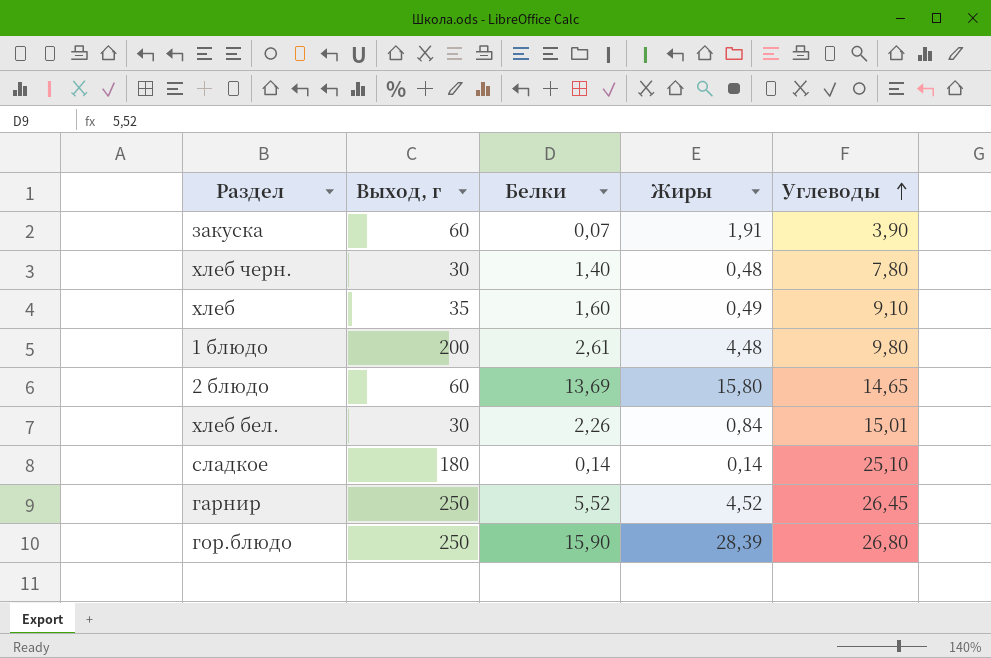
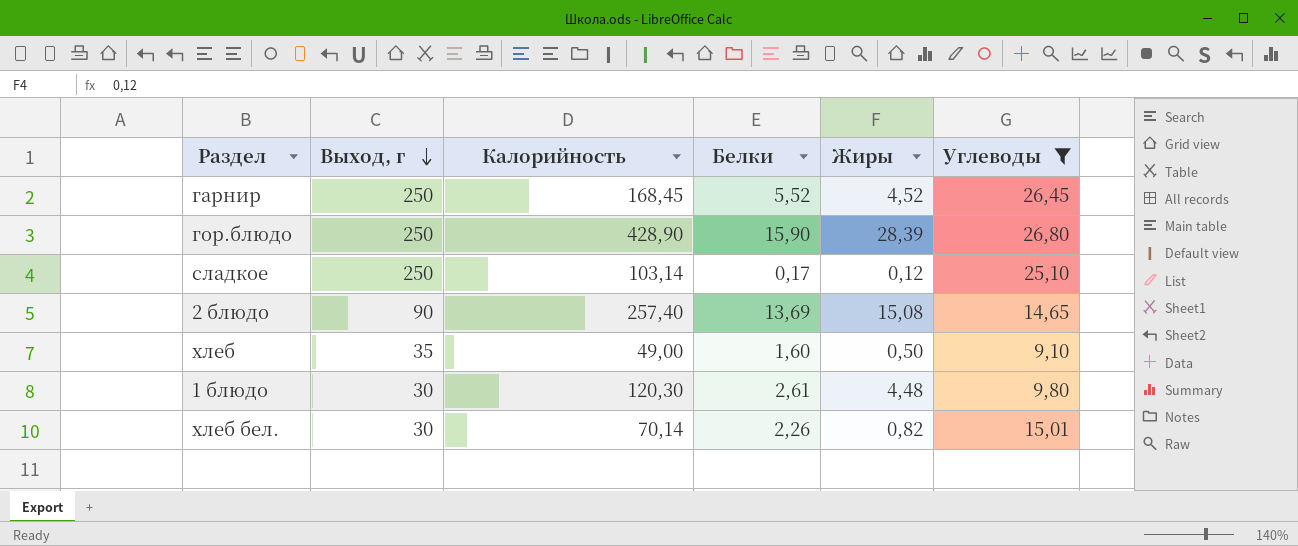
filter: none -> Углеводы >= 9,10
row order: Углеводы ascending -> Выход, г descending
column Калорийность | position: none -> 3
сладкое | Выход, г: 180 -> 250
сладкое | Белки: 0,14 -> 0,17
сладкое | Жиры: 0,14 -> 0,12
2 блюдо | Выход, г: 60 -> 90
2 блюдо | Жиры: 15,80 -> 15,08
хлеб | Жиры: 0,49 -> 0,50
1 блюдо | Выход, г: 200 -> 30
хлеб бел. | Жиры: 0,84 -> 0,82

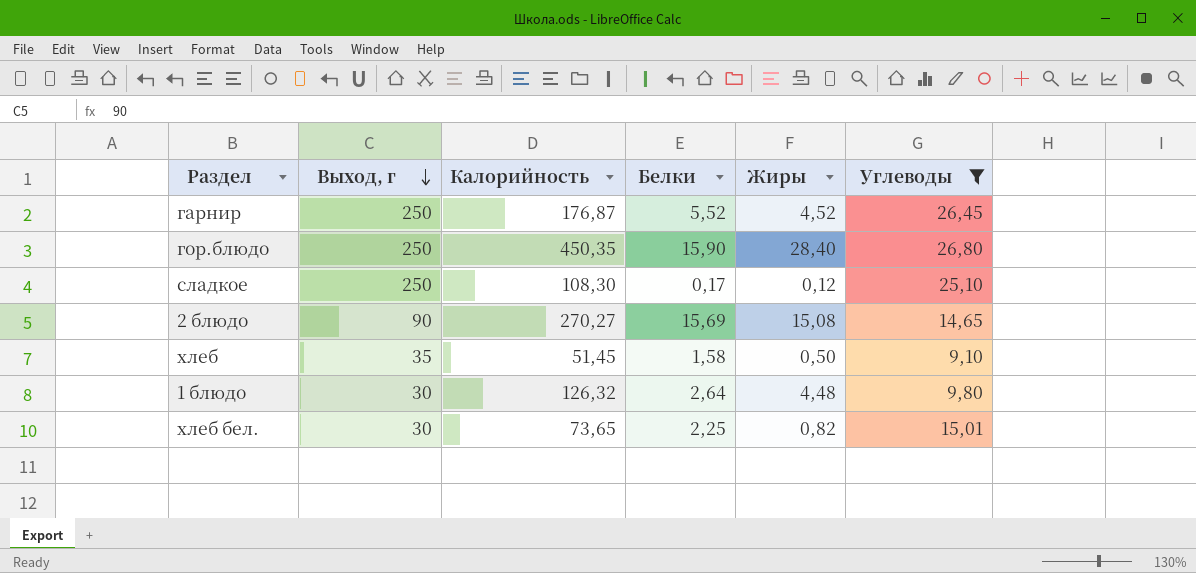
гарнир | Калорийность: 168,45 -> 176,87
гор.блюдо | Калорийность: 428,90 -> 450,35
гор.блюдо | Жиры: 28,39 -> 28,40
сладкое | Калорийность: 103,14 -> 108,30
2 блюдо | Калорийность: 257,40 -> 270,27
2 блюдо | Белки: 13,69 -> 15,69
хлеб | Калорийность: 49,00 -> 51,45
хлеб | Белки: 1,60 -> 1,58
1 блюдо | Калорийность: 120,30 -> 126,32
1 блюдо | Белки: 2,61 -> 2,64
хлеб бел. | Калорийность: 70,14 -> 73,65
хлеб бел. | Белки: 2,26 -> 2,25

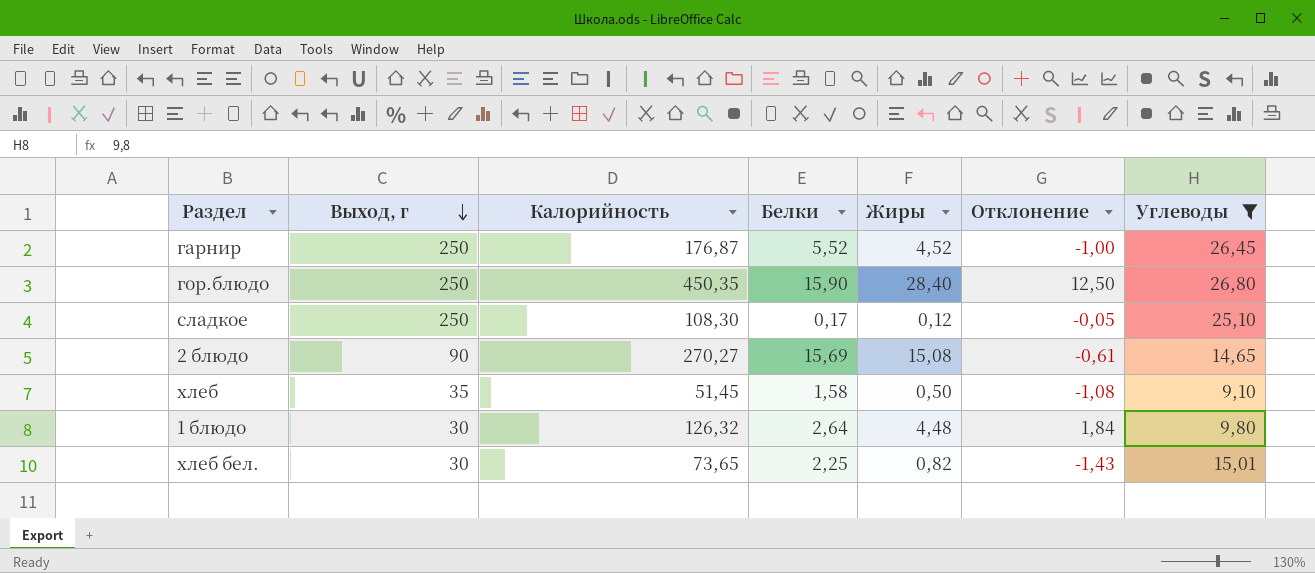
column Отклонение | formula: none -> [Жиры] - [Белки]

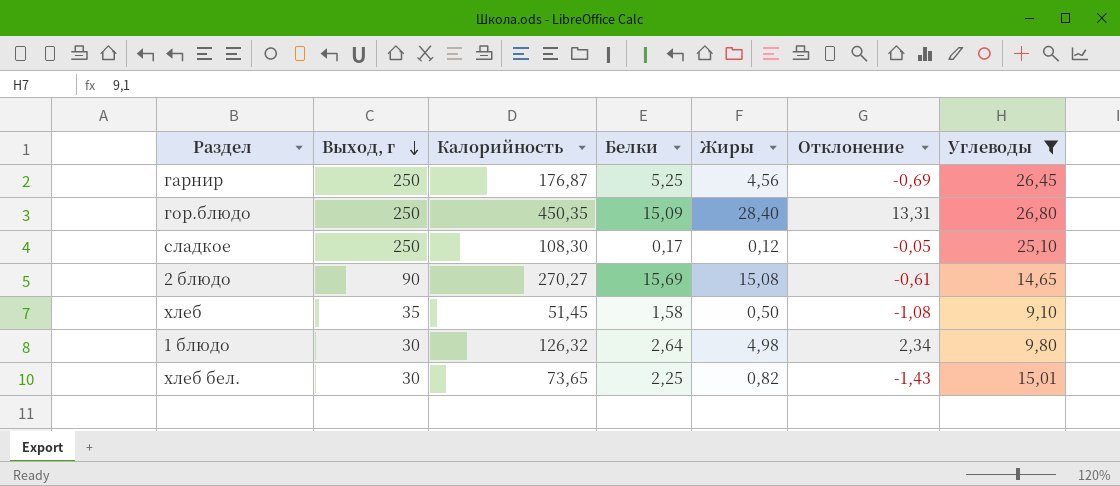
гарнир | Белки: 5,52 -> 5,25
гарнир | Жиры: 4,52 -> 4,56
гарнир | Отклонение: -1,00 -> -0,69
гор.блюдо | Белки: 15,90 -> 15,09
гор.блюдо | Отклонение: 12,50 -> 13,31
1 блюдо | Жиры: 4,48 -> 4,98
1 блюдо | Отклонение: 1,84 -> 2,34

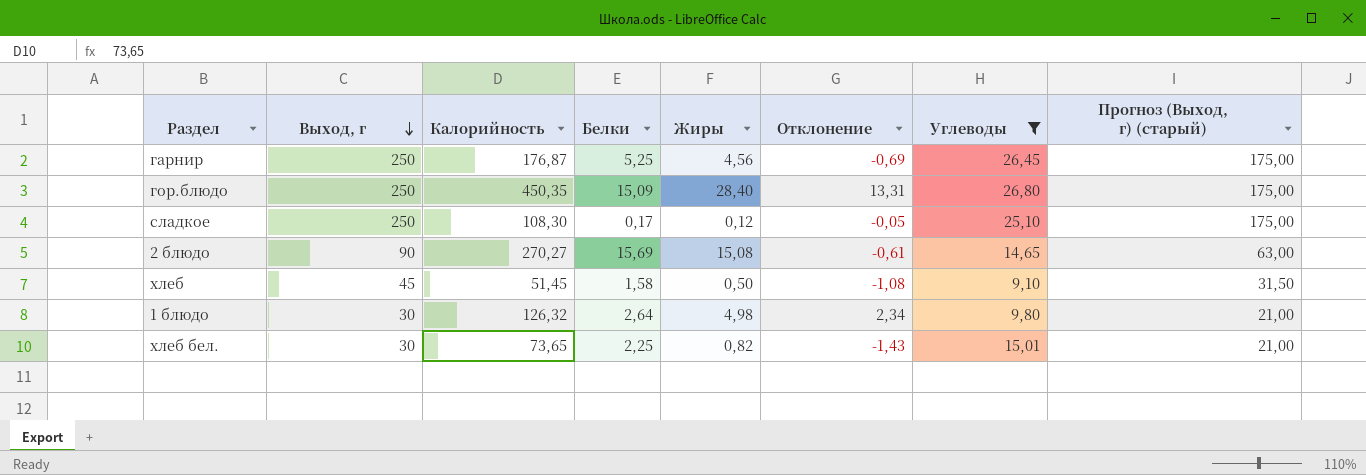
column Прогноз (Выход, г) (старый) | formula: none -> [Выход, г] * 0,7
хлеб | Выход, г: 35 -> 45

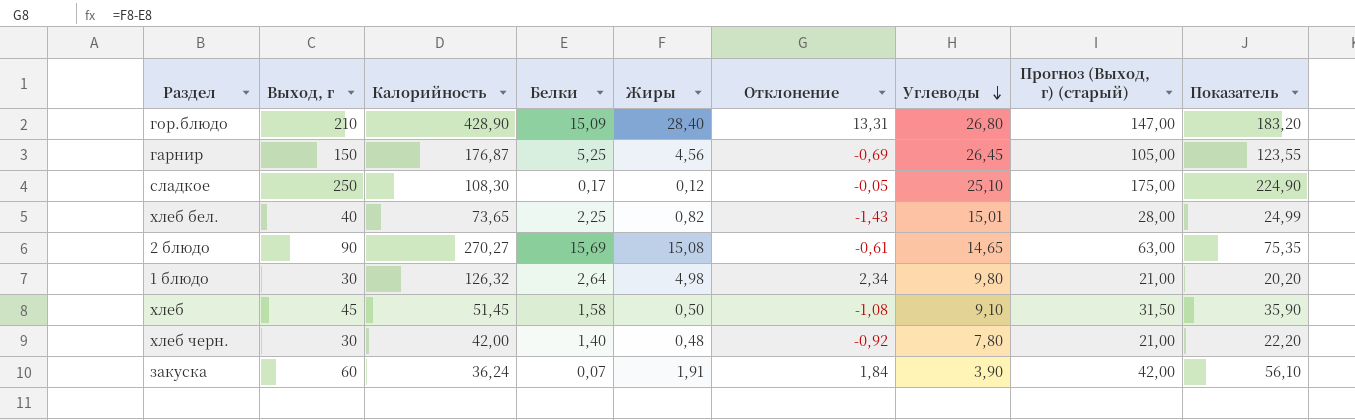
filter: Углеводы >= 9,10 -> none
row order: Выход, г descending -> Углеводы descending
column Показатель | formula: none -> [Выход, г] - [Углеводы]
гор.блюдо | Выход, г: 250 -> 210
гор.блюдо | Калорийность: 450,35 -> 428,90
гор.блюдо | Прогноз (Выход, г) (старый): 175,00 -> 147,00
гарнир | Выход, г: 250 -> 150
гарнир | Прогноз (Выход, г) (старый): 175,00 -> 105,00
хлеб бел. | Выход, г: 30 -> 40
хлеб бел. | Прогноз (Выход, г) (старый): 21,00 -> 28,00

